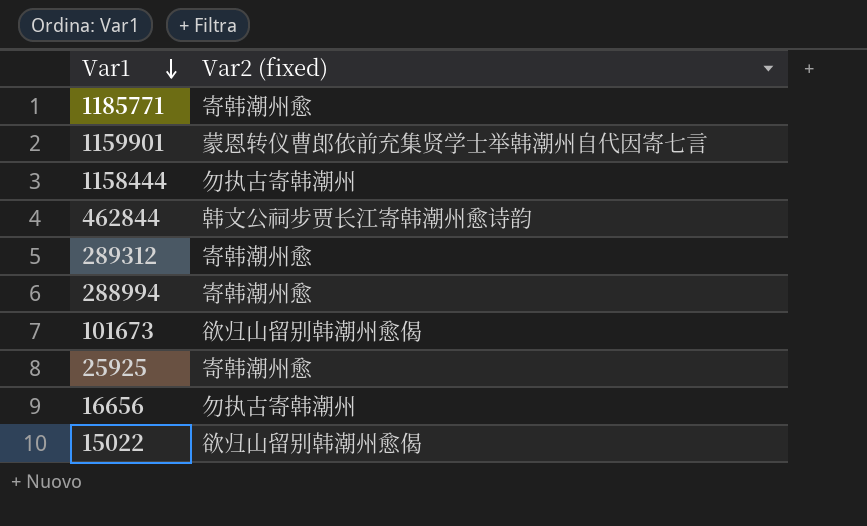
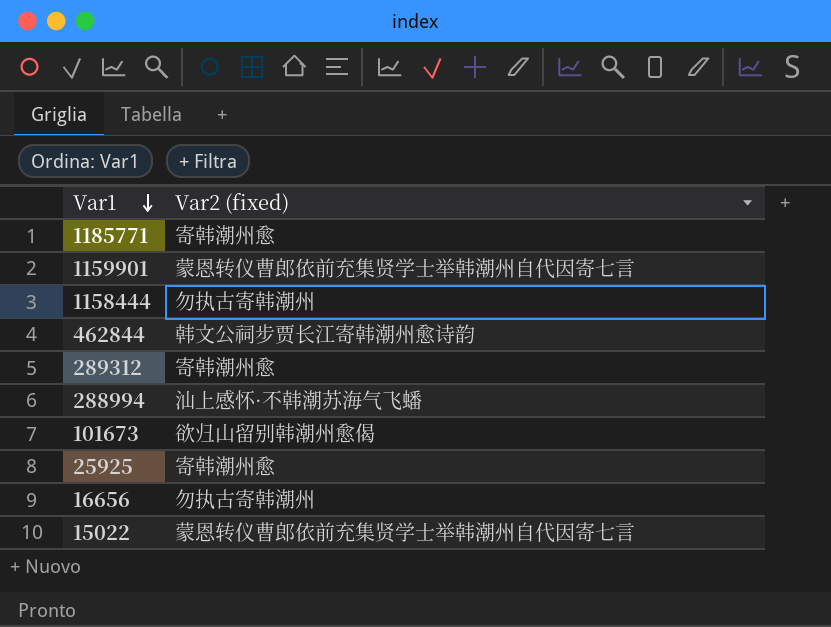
288994 | Var2 (fixed): 寄韩潮州愈 -> 汕上感怀·不韩潮苏海气飞蟠
15022 | Var2 (fixed): 欲归山留别韩潮州愈偈 -> 蒙恩转仪曹郎依前充集贤学士举韩潮州自代因寄七言

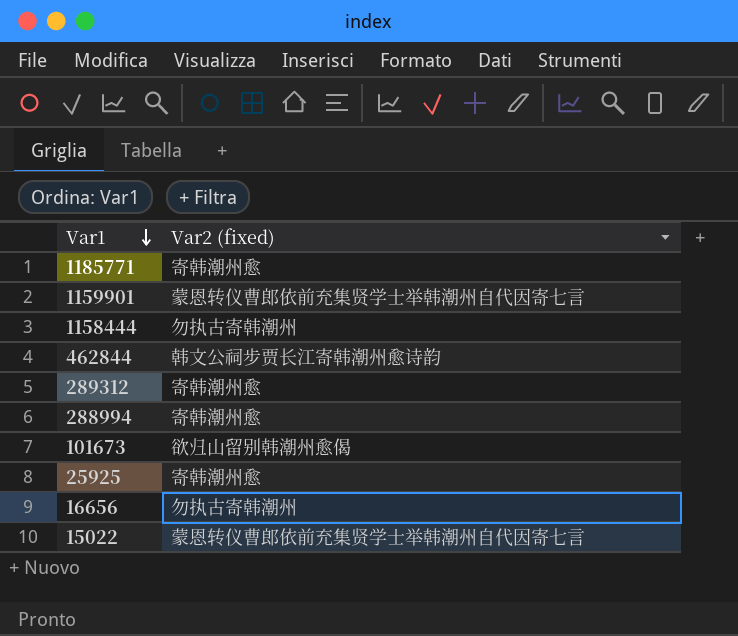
288994 | Var2 (fixed): 汕上感怀·不韩潮苏海气飞蟠 -> 寄韩潮州愈

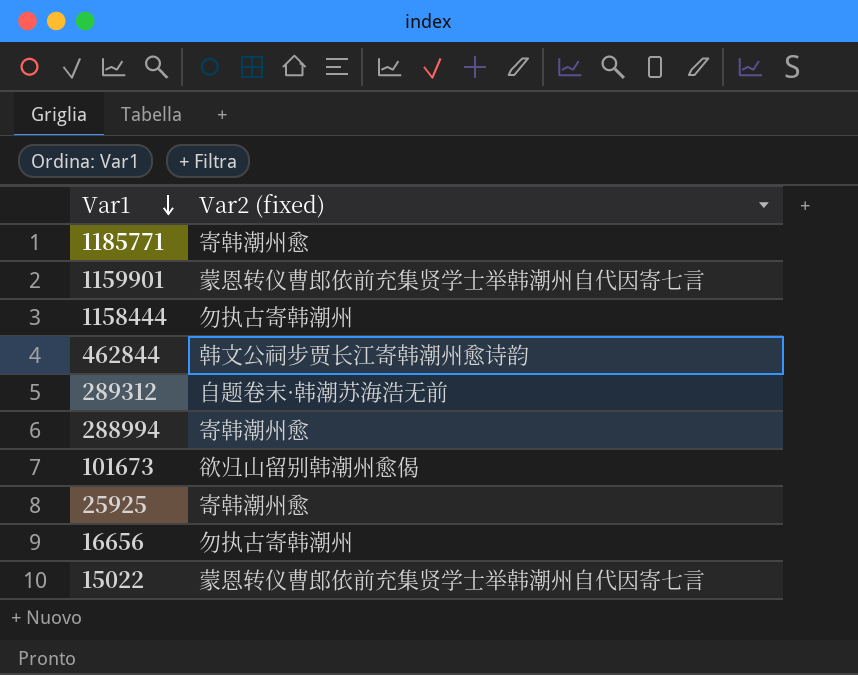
289312 | Var2 (fixed): 寄韩潮州愈 -> 自题卷末·韩潮苏海浩无前

